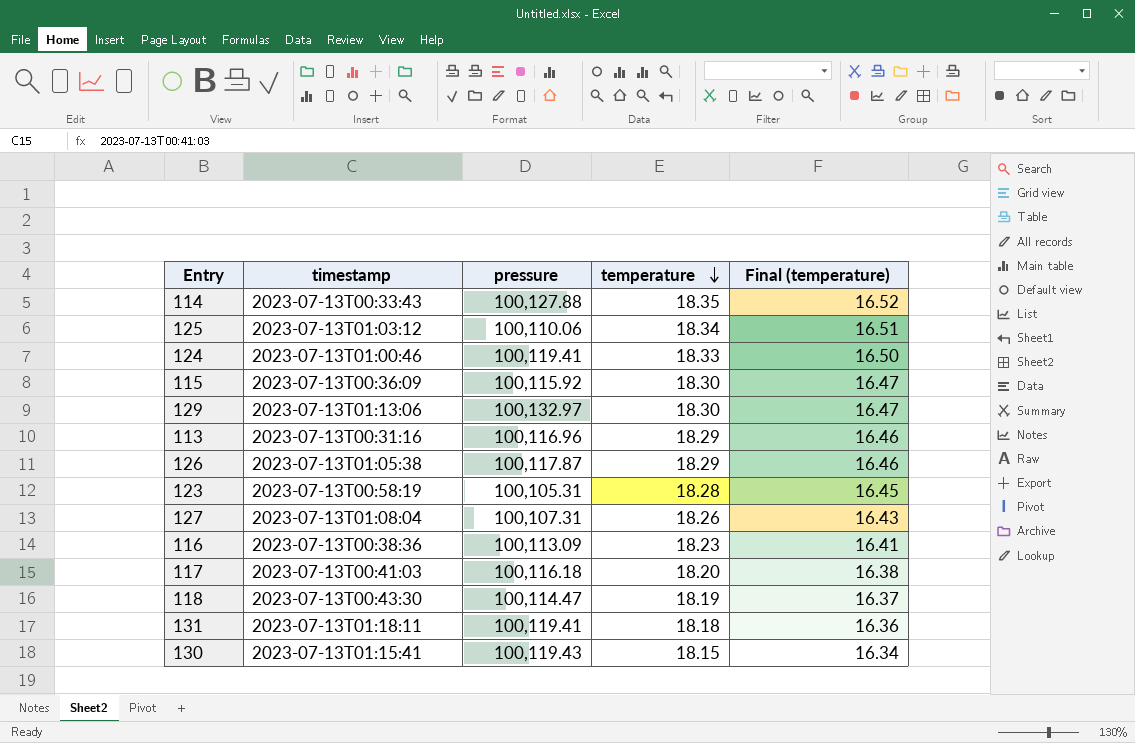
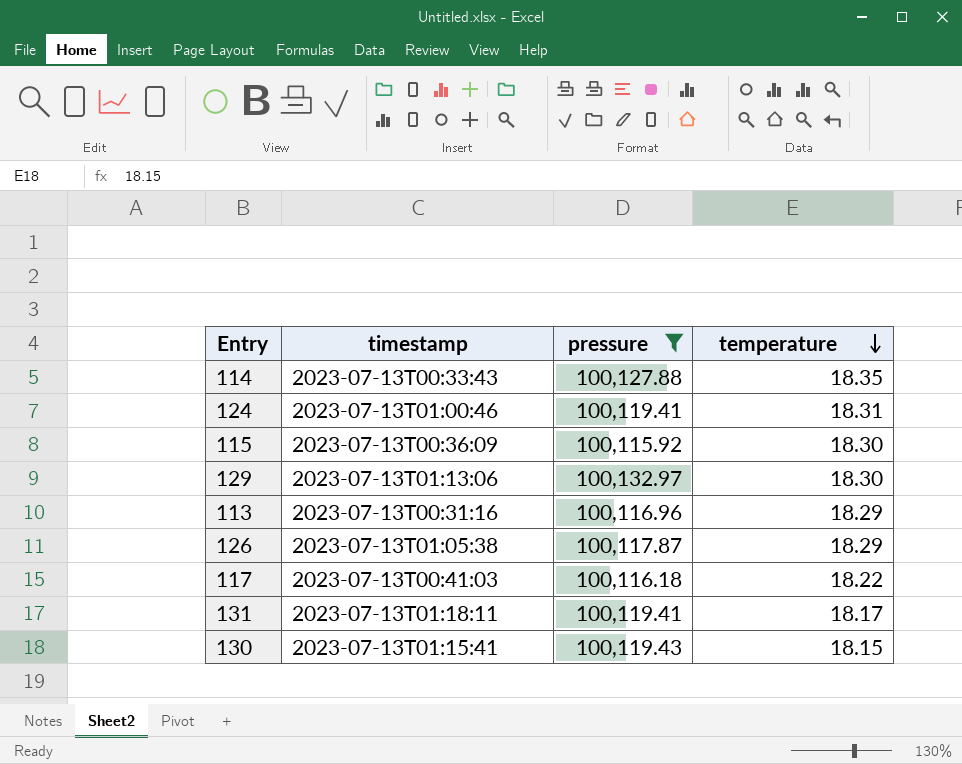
filter: none -> pressure >= 100,115.92
column Final (temperature) | formula: [temperature] * 0.9 -> none
124 | temperature: 18.33 -> 18.31
117 | temperature: 18.20 -> 18.22
131 | temperature: 18.18 -> 18.17

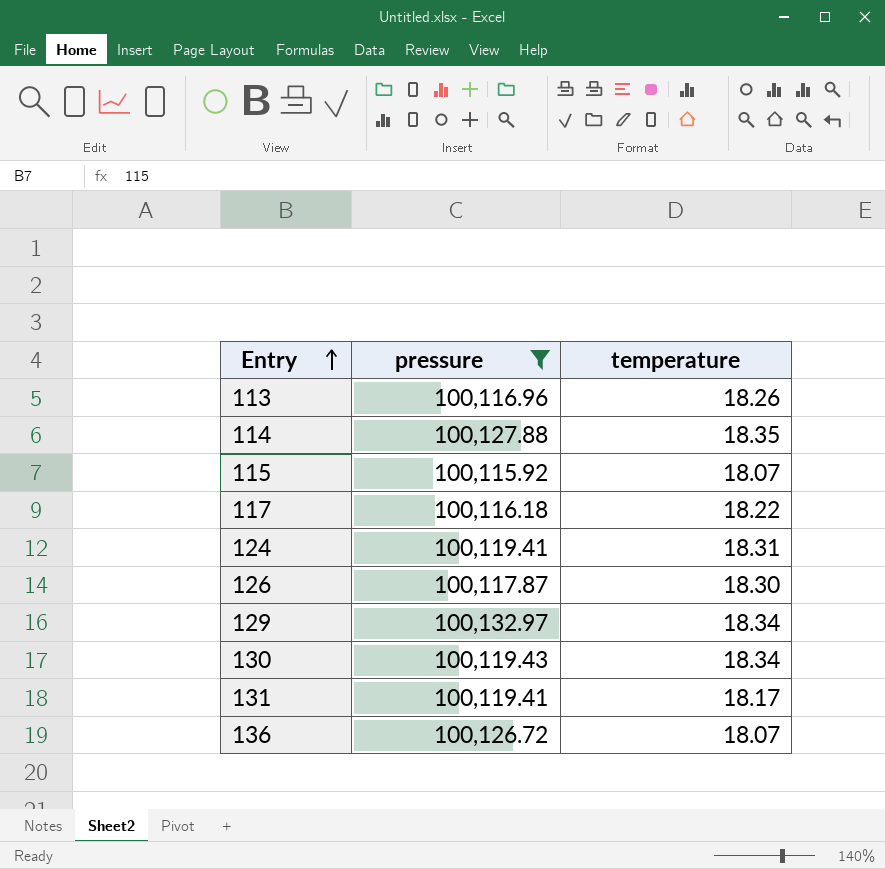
row order: temperature descending -> Entry ascending
column timestamp | position: 2 -> none
113 | temperature: 18.29 -> 18.26
115 | temperature: 18.30 -> 18.07
126 | temperature: 18.29 -> 18.30
129 | temperature: 18.30 -> 18.34
130 | temperature: 18.15 -> 18.34
row 136: none -> 100,126.72 | 18.07

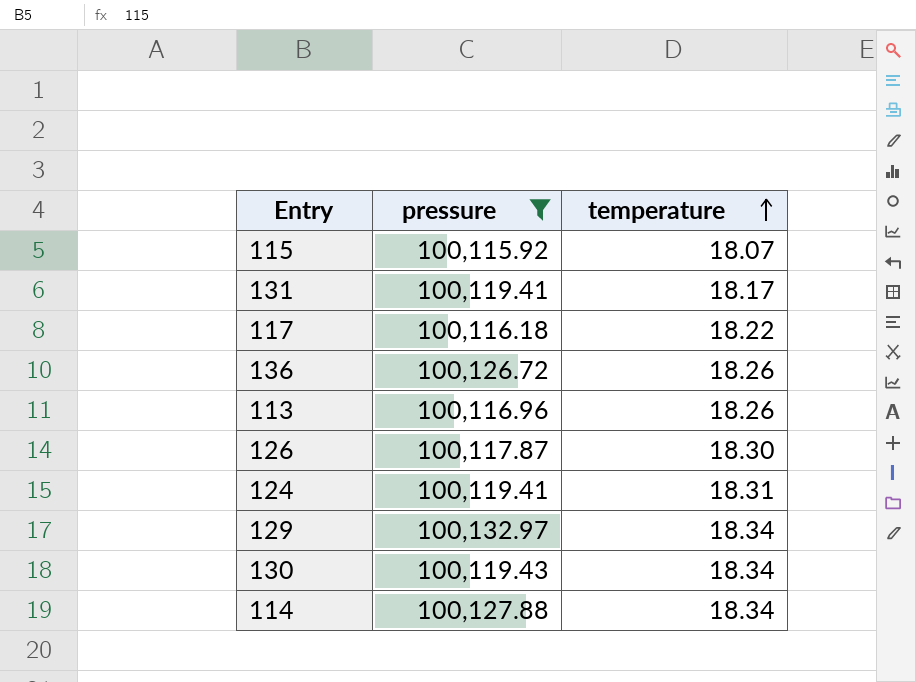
row order: Entry ascending -> temperature ascending
136 | temperature: 18.07 -> 18.26
114 | temperature: 18.35 -> 18.34

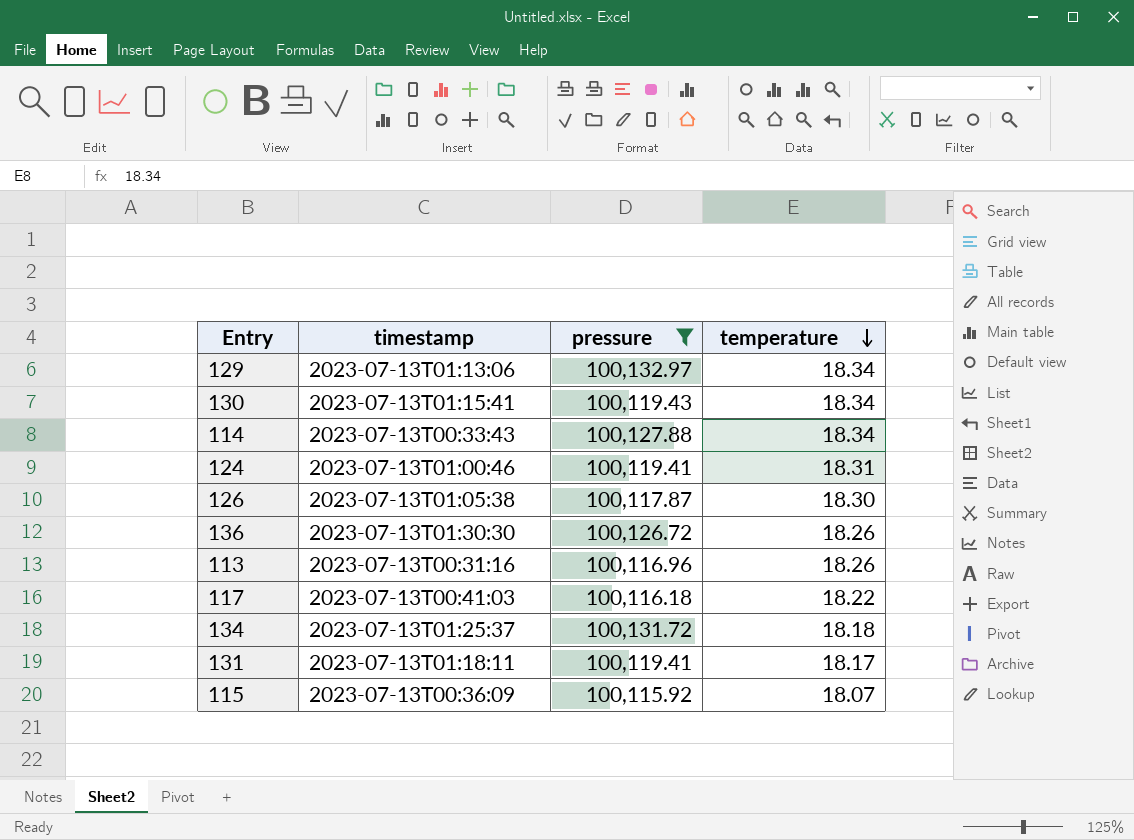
row order: temperature ascending -> temperature descending
column timestamp | position: none -> 2
row 134: none -> 2023-07-13T01:25:37 | 100,131.72 | 18.18

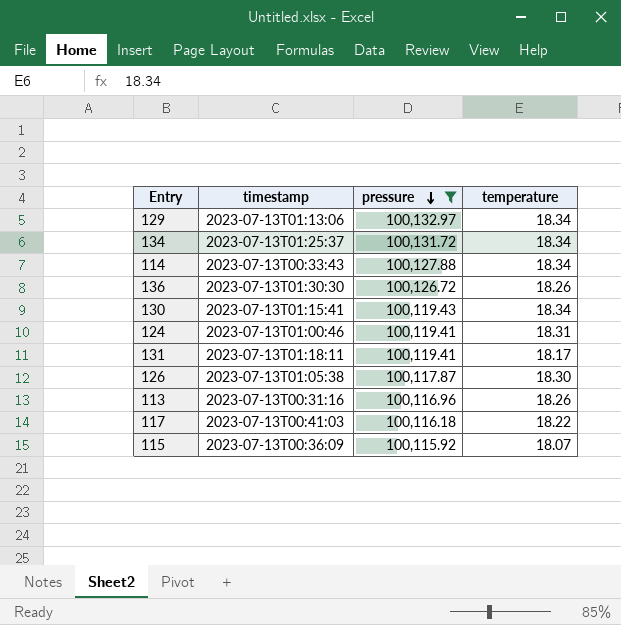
row order: temperature descending -> pressure descending
134 | temperature: 18.18 -> 18.34

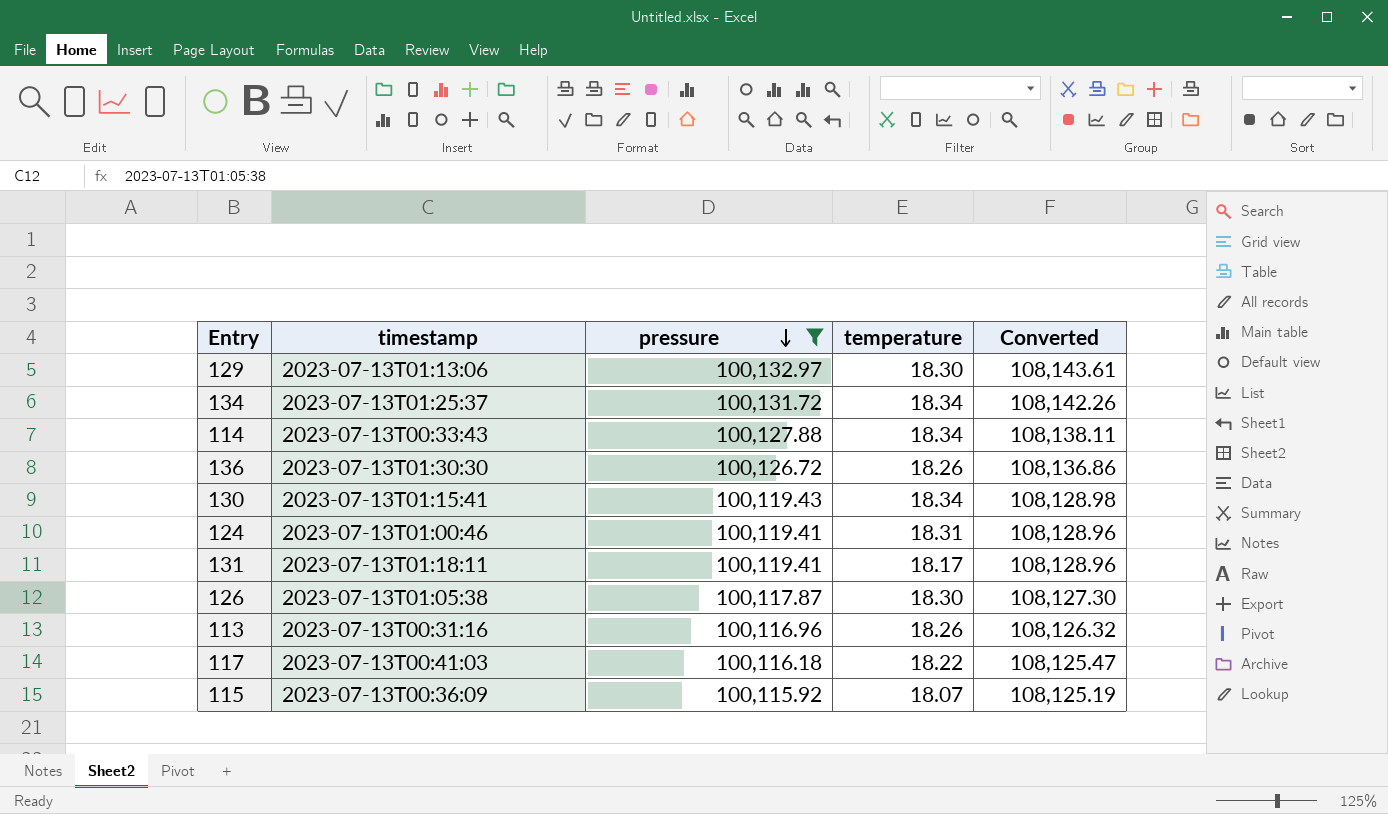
column Converted | formula: none -> [pressure] * 1.08
129 | temperature: 18.34 -> 18.30

